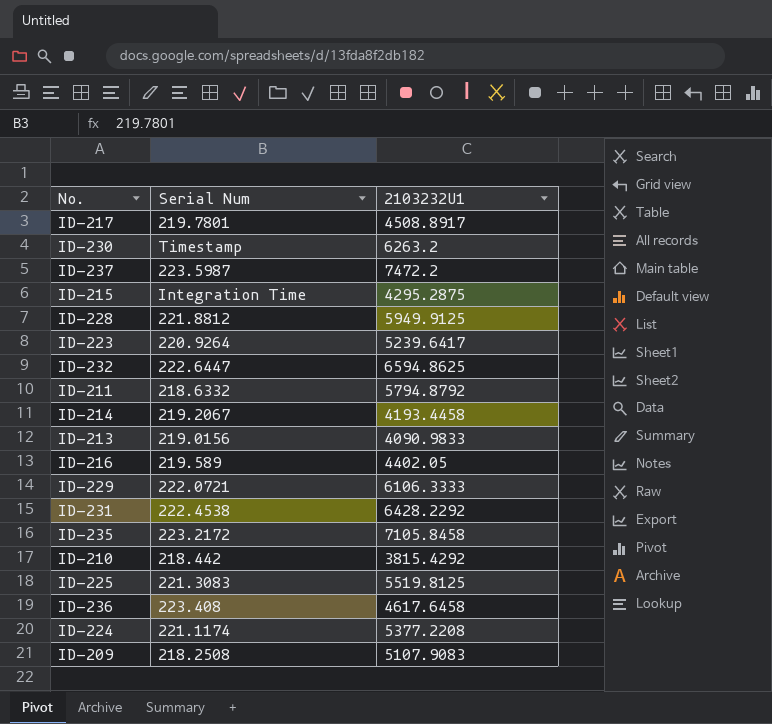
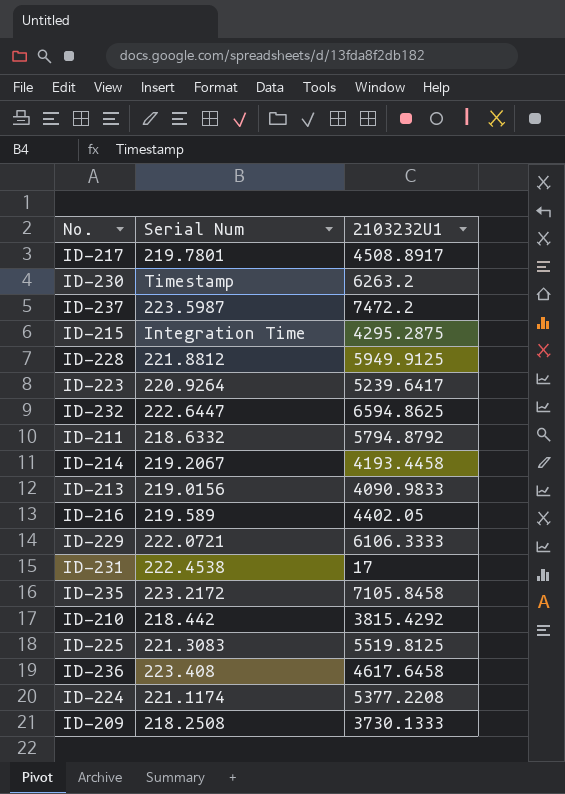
ID-231 | 2103232U1: 6428.2292 -> 17
ID-209 | 2103232U1: 5107.9083 -> 3730.1333

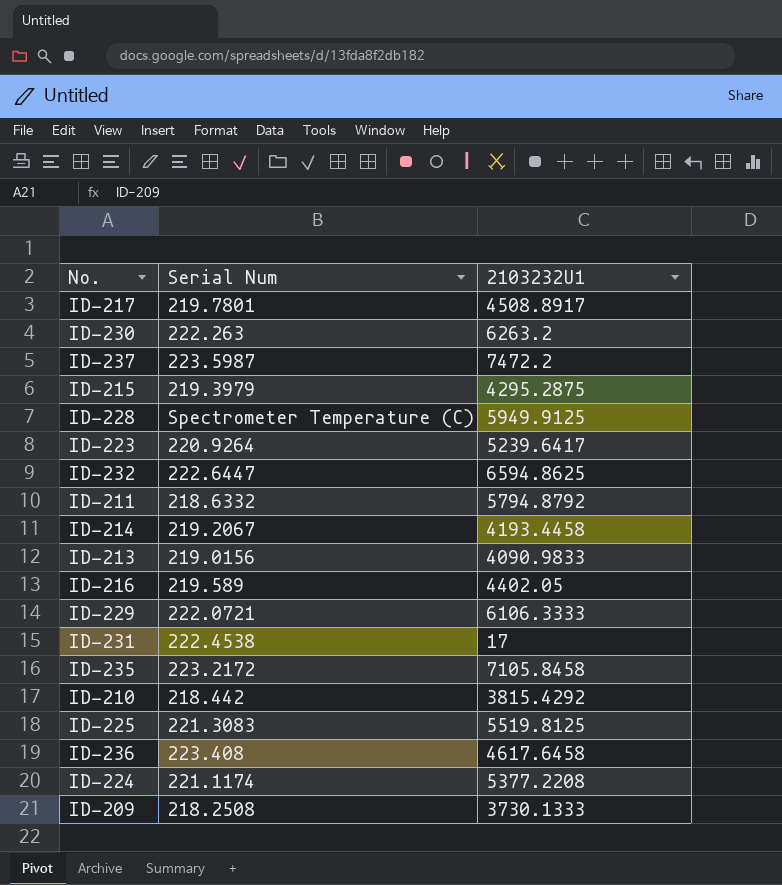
ID-230 | Serial Num: Timestamp -> 222.263
ID-215 | Serial Num: Integration Time -> 219.3979
ID-228 | Serial Num: 221.8812 -> Spectrometer Temperature (C)

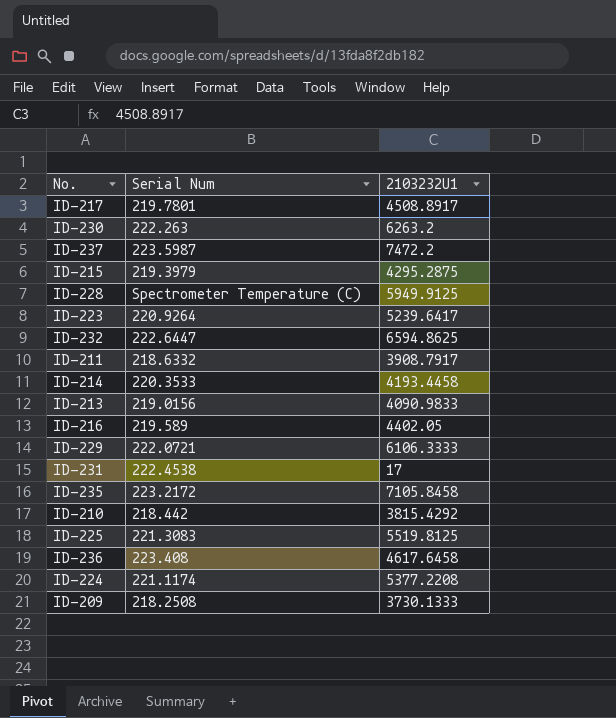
ID-211 | 2103232U1: 5794.8792 -> 3908.7917
ID-214 | Serial Num: 219.2067 -> 220.3533

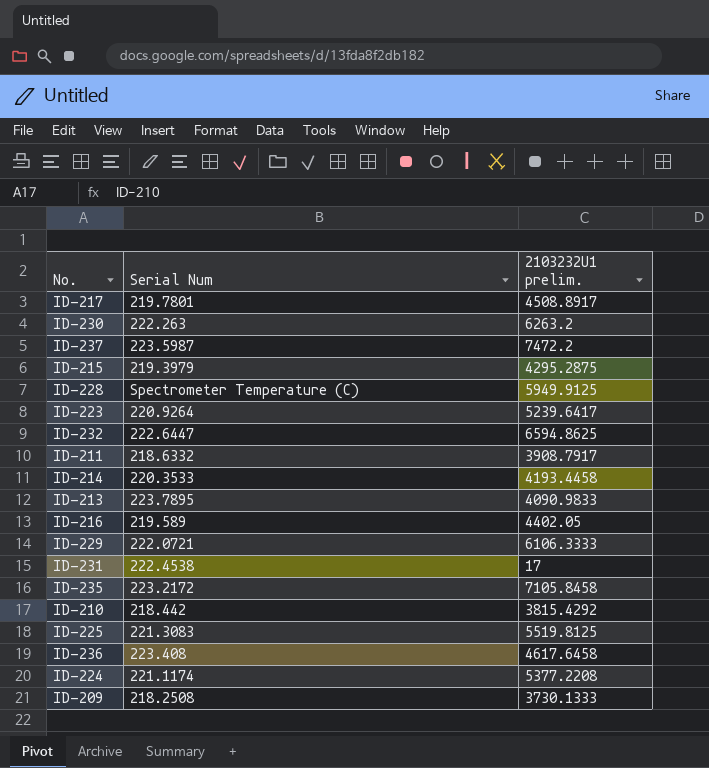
column name: 2103232U1 -> 2103232U1 prelim.
ID-213 | Serial Num: 219.0156 -> 223.7895

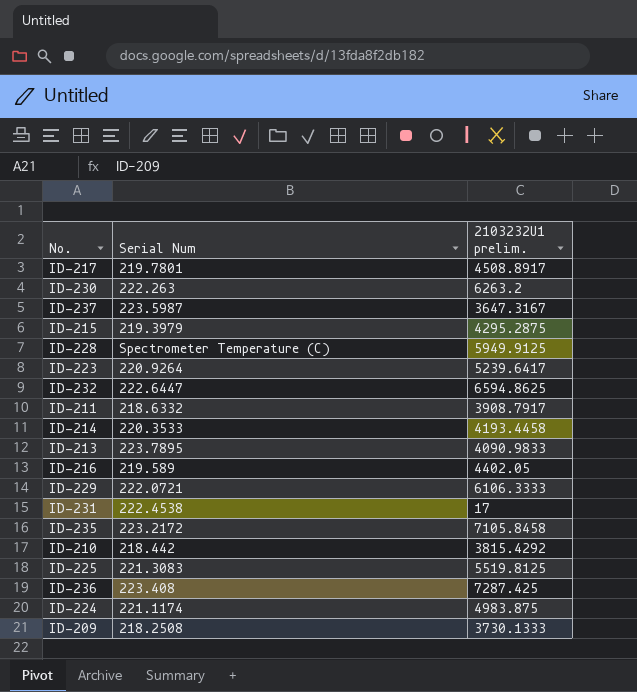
ID-237 | 2103232U1 prelim.: 7472.2 -> 3647.3167
ID-236 | 2103232U1 prelim.: 4617.6458 -> 7287.425
ID-224 | 2103232U1 prelim.: 5377.2208 -> 4983.875

